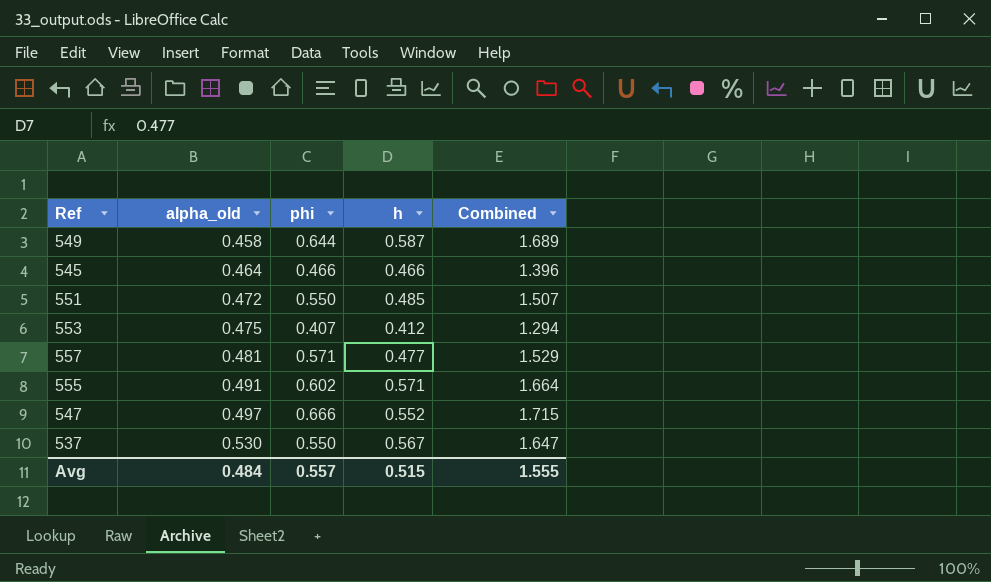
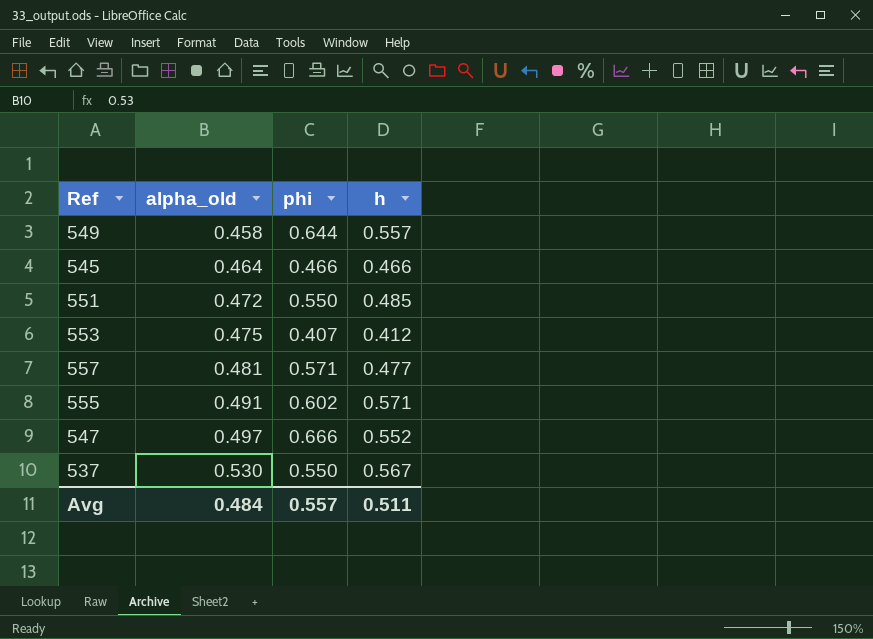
column Combined | formula: [alpha_old] + [phi] + [h] -> none
549 | h: 0.587 -> 0.557
Avg | h: 0.515 -> 0.511

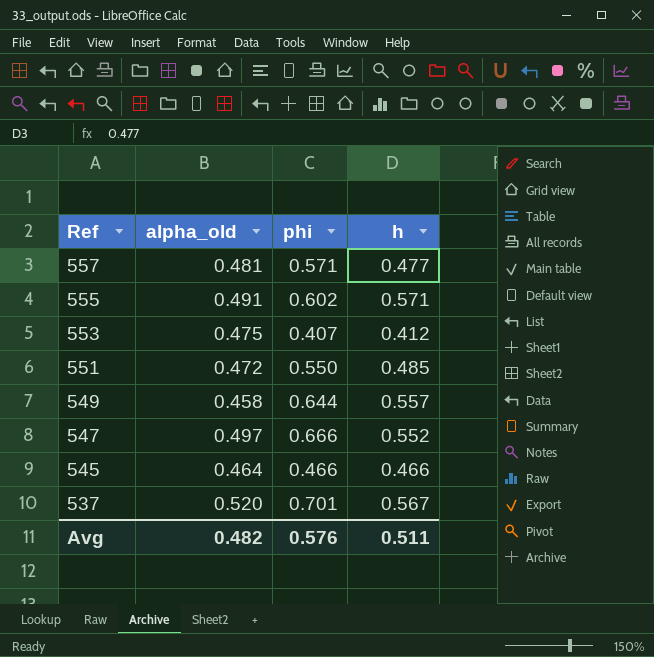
row order: alpha_old ascending -> Ref descending
537 | alpha_old: 0.530 -> 0.520
537 | phi: 0.550 -> 0.701
Avg | alpha_old: 0.484 -> 0.482
Avg | phi: 0.557 -> 0.576

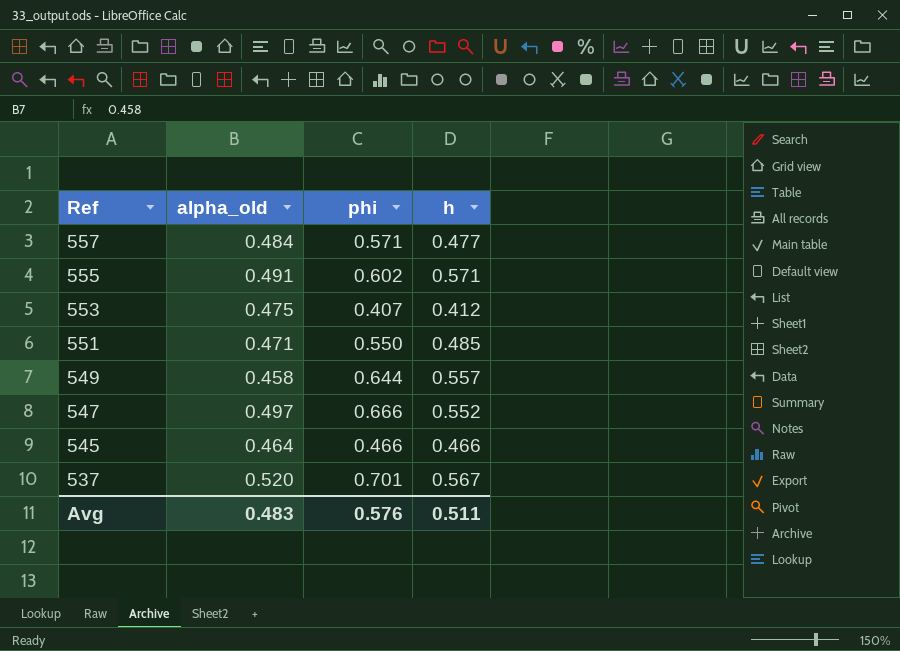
557 | alpha_old: 0.481 -> 0.484
551 | alpha_old: 0.472 -> 0.471
Avg | alpha_old: 0.482 -> 0.483

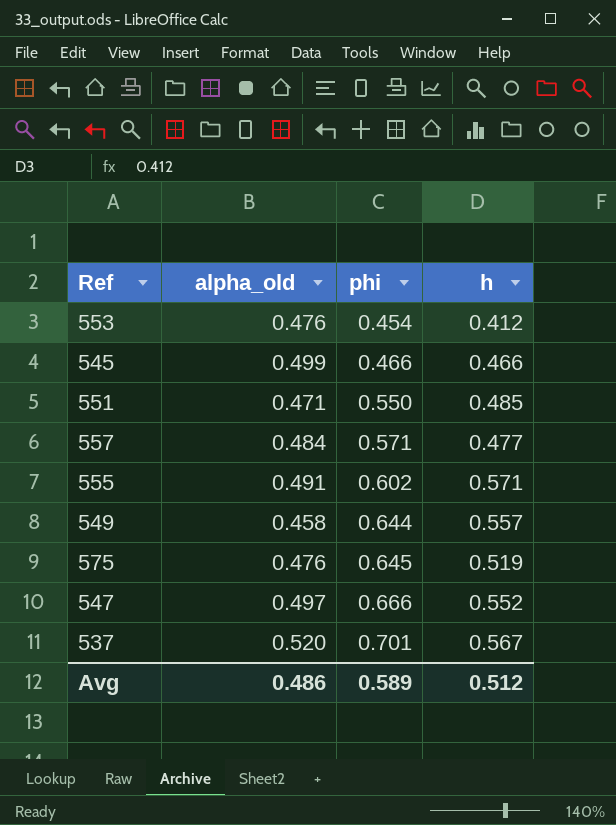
row order: Ref descending -> phi ascending
553 | alpha_old: 0.475 -> 0.476
553 | phi: 0.407 -> 0.454
545 | alpha_old: 0.464 -> 0.499
row 575: none -> 0.476 | 0.645 | 0.519
Avg | alpha_old: 0.483 -> 0.486
Avg | phi: 0.576 -> 0.589
Avg | h: 0.511 -> 0.512

